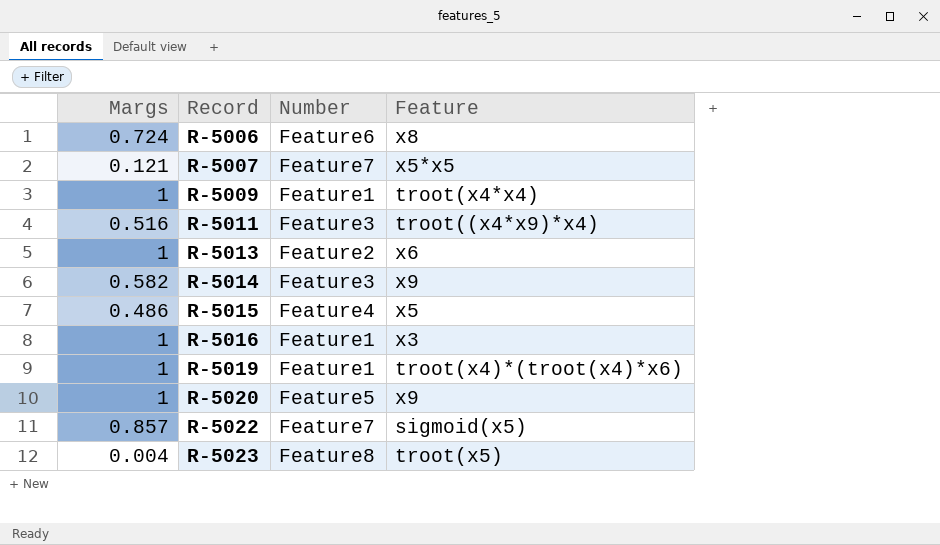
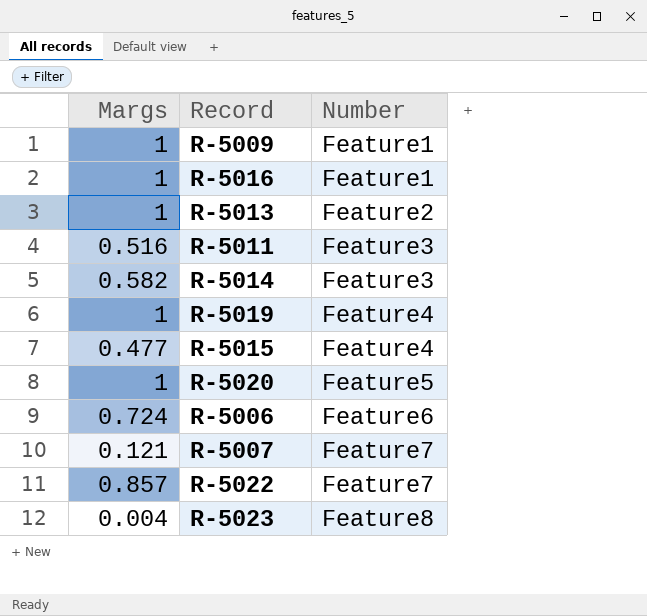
row order: Record ascending -> Number ascending
column Feature | position: 4 -> none
R-5019 | Number: Feature1 -> Feature4
R-5015 | Margs: 0.486 -> 0.477

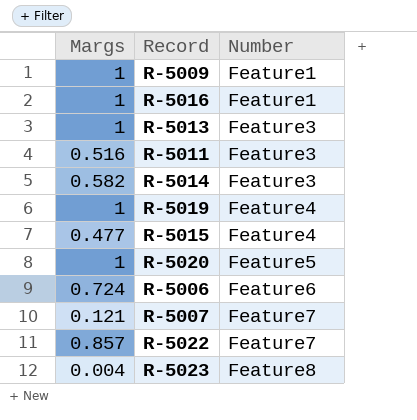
R-5013 | Number: Feature2 -> Feature3

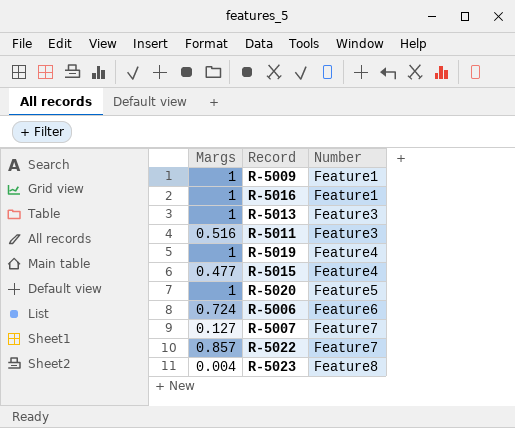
row R-5014: 0.582 | Feature3 -> none
R-5007 | Margs: 0.121 -> 0.127

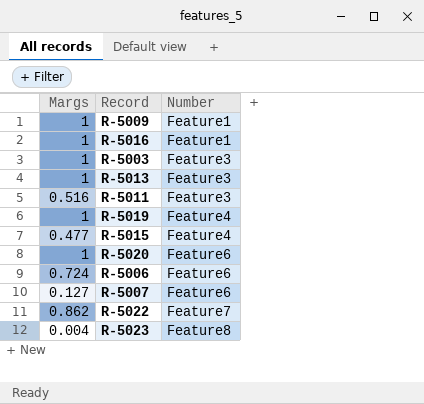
row R-5003: none -> 1 | Feature3
R-5020 | Number: Feature5 -> Feature6
R-5007 | Number: Feature7 -> Feature6
R-5022 | Margs: 0.857 -> 0.862

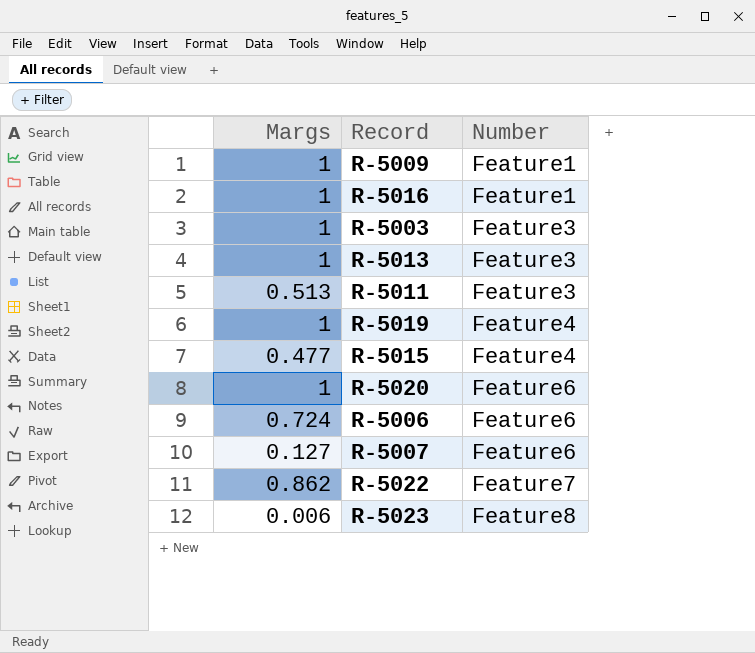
R-5011 | Margs: 0.516 -> 0.513
R-5023 | Margs: 0.004 -> 0.006

